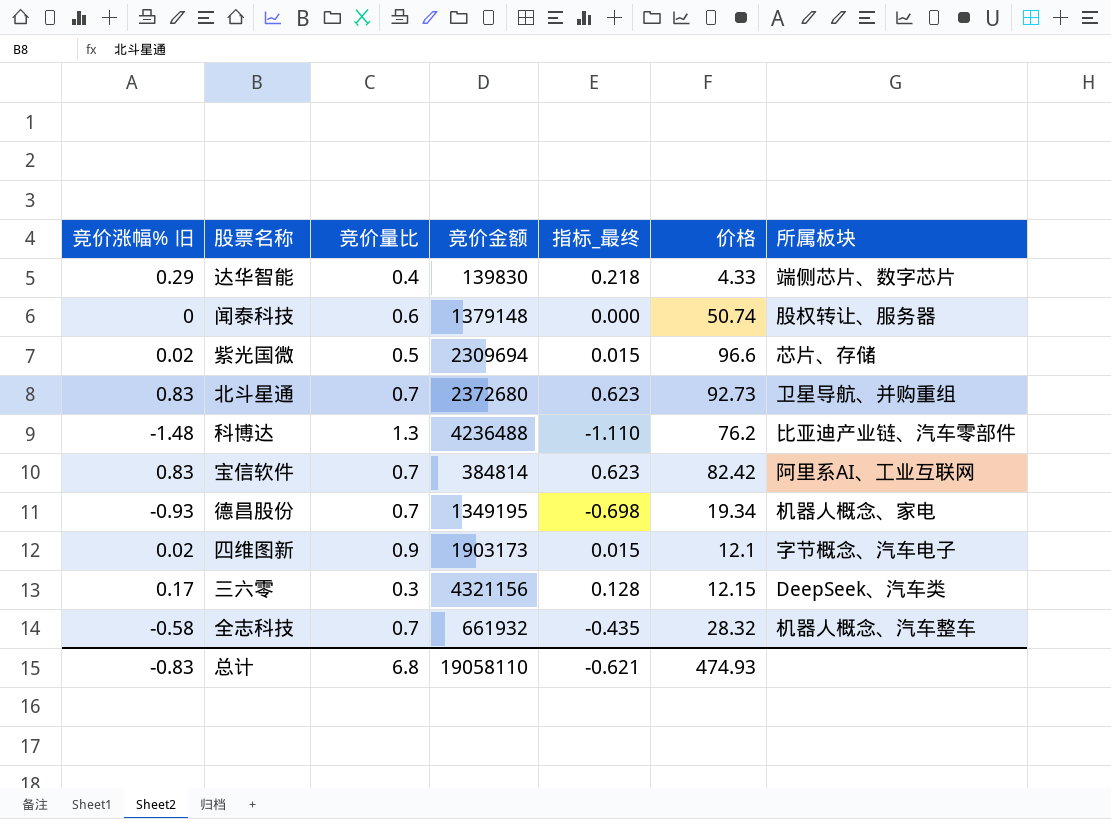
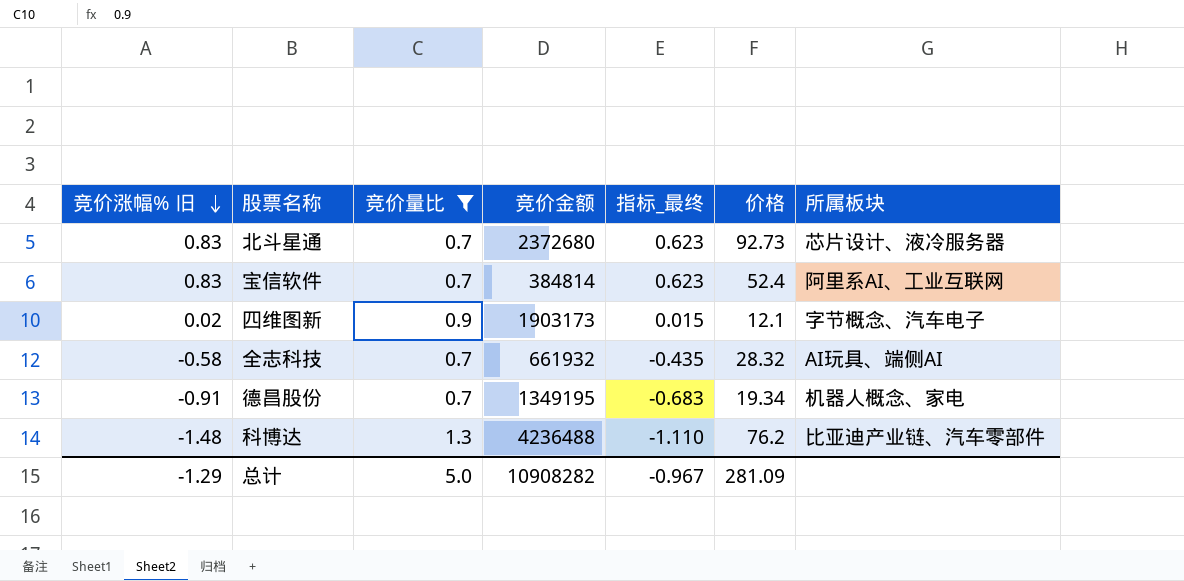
filter: none -> 竞价量比 >= 0.7
row order: none -> 竞价涨幅% 旧 descending
北斗星通 | 所属板块: 卫星导航、并购重组 -> 芯片设计、液冷服务器
宝信软件 | 价格: 82.42 -> 52.4
全志科技 | 所属板块: 机器人概念、汽车整车 -> AI玩具、端侧AI
德昌股份 | 竞价涨幅% 旧: -0.93 -> -0.91
德昌股份 | 指标_最终: -0.698 -> -0.683
总计 | 竞价涨幅% 旧: -0.83 -> -1.29
总计 | 竞价量比: 6.8 -> 5.0
总计 | 竞价金额: 19058110 -> 10908282
总计 | 指标_最终: -0.621 -> -0.967
总计 | 价格: 474.93 -> 281.09

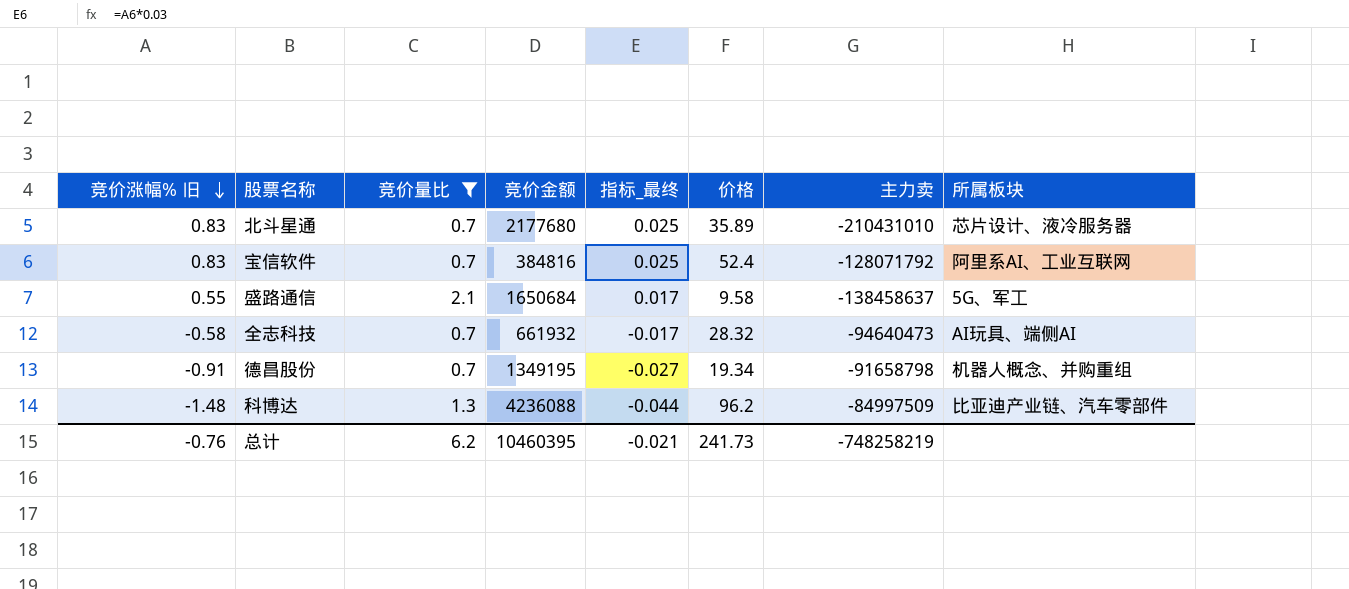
column 指标_最终 | formula: [竞价涨幅% 旧] * 0.75 -> [竞价涨幅% 旧] * 0.03
column 主力卖 | position: none -> 7
row 四维图新: 0.02 | 0.9 | 1903173 | 0.015 | 12.1 | 字节概念、汽车电子 -> none
北斗星通 | 竞价金额: 2372680 -> 2177680
北斗星通 | 价格: 92.73 -> 35.89
宝信软件 | 竞价金额: 384814 -> 384816
row 盛路通信: none -> 0.55 | 2.1 | 1650684 | 0.017 | 9.58 | -138458637 | 5G、军工
德昌股份 | 所属板块: 机器人概念、家电 -> 机器人概念、并购重组
科博达 | 竞价金额: 4236488 -> 4236088
科博达 | 价格: 76.2 -> 96.2
总计 | 竞价涨幅% 旧: -1.29 -> -0.76
总计 | 竞价量比: 5.0 -> 6.2
总计 | 竞价金额: 10908282 -> 10460395
总计 | 指标_最终: -0.967 -> -0.021
总计 | 价格: 281.09 -> 241.73

